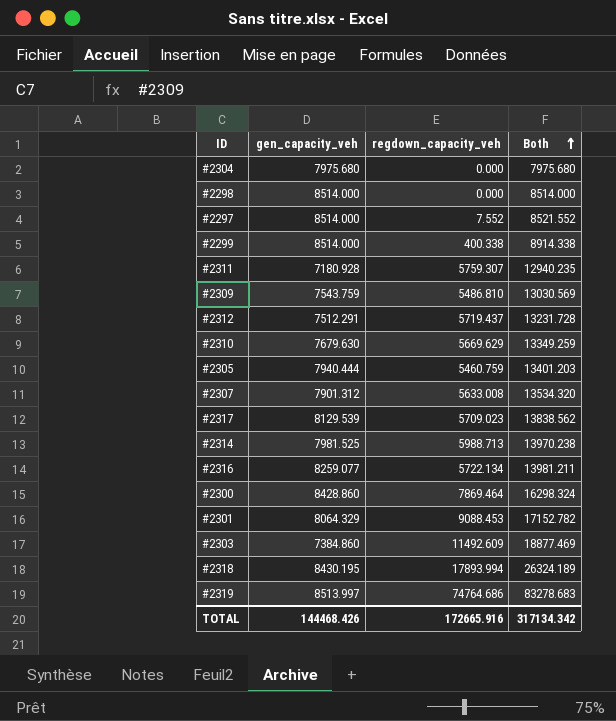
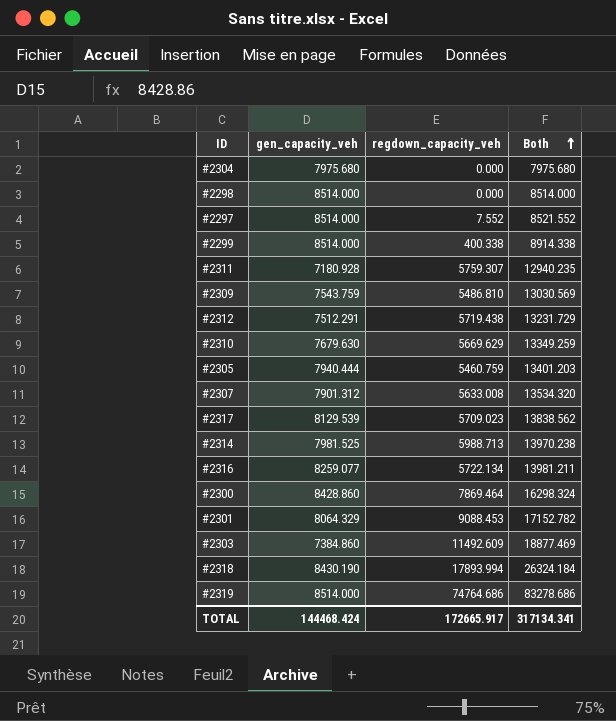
#2312 | regdown_capacity_veh: 5719.437 -> 5719.438
#2312 | Both: 13231.728 -> 13231.729
#2318 | gen_capacity_veh: 8430.195 -> 8430.190
#2318 | Both: 26324.189 -> 26324.184
#2319 | gen_capacity_veh: 8513.997 -> 8514.000
#2319 | Both: 83278.683 -> 83278.686
TOTAL | gen_capacity_veh: 144468.426 -> 144468.424
TOTAL | regdown_capacity_veh: 172665.916 -> 172665.917
TOTAL | Both: 317134.342 -> 317134.341

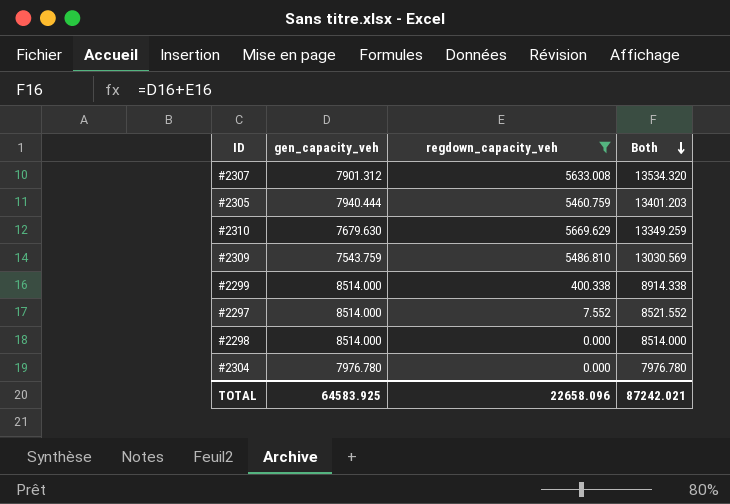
filter: none -> regdown_capacity_veh <= 5669.629
row order: Both ascending -> Both descending
#2304 | gen_capacity_veh: 7975.680 -> 7976.780
#2304 | Both: 7975.680 -> 7976.780
TOTAL | gen_capacity_veh: 144468.424 -> 64583.925
TOTAL | regdown_capacity_veh: 172665.917 -> 22658.096
TOTAL | Both: 317134.341 -> 87242.021

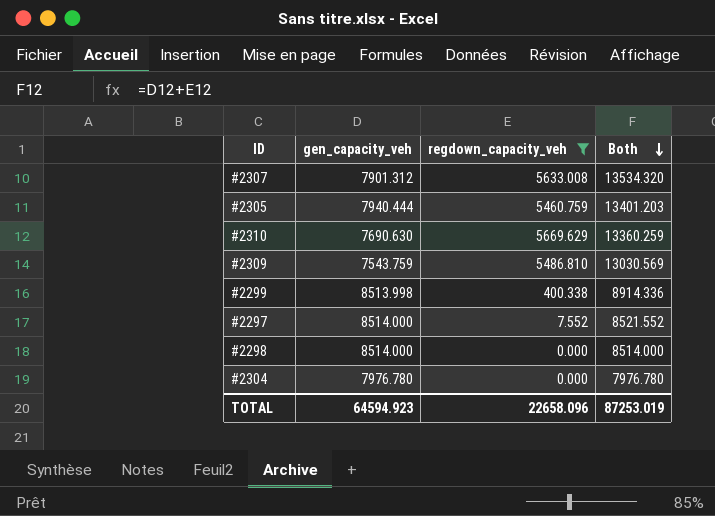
#2310 | gen_capacity_veh: 7679.630 -> 7690.630
#2310 | Both: 13349.259 -> 13360.259
#2299 | gen_capacity_veh: 8514.000 -> 8513.998
#2299 | Both: 8914.338 -> 8914.336
TOTAL | gen_capacity_veh: 64583.925 -> 64594.923
TOTAL | Both: 87242.021 -> 87253.019

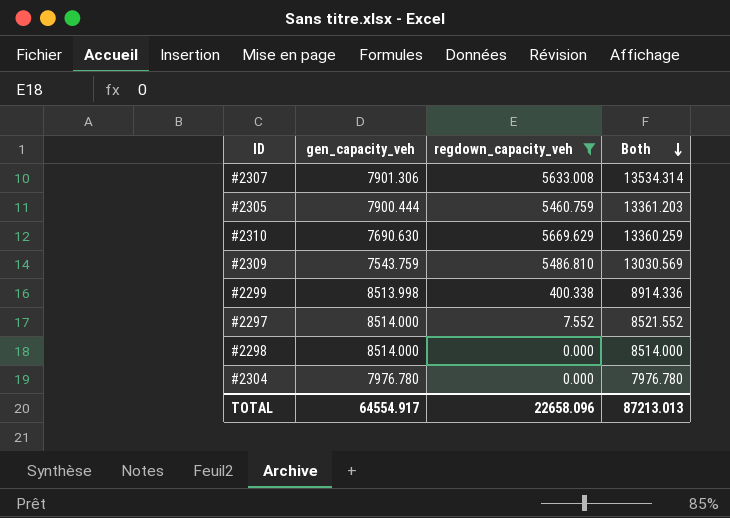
#2307 | gen_capacity_veh: 7901.312 -> 7901.306
#2307 | Both: 13534.320 -> 13534.314
#2305 | gen_capacity_veh: 7940.444 -> 7900.444
#2305 | Both: 13401.203 -> 13361.203
TOTAL | gen_capacity_veh: 64594.923 -> 64554.917
TOTAL | Both: 87253.019 -> 87213.013

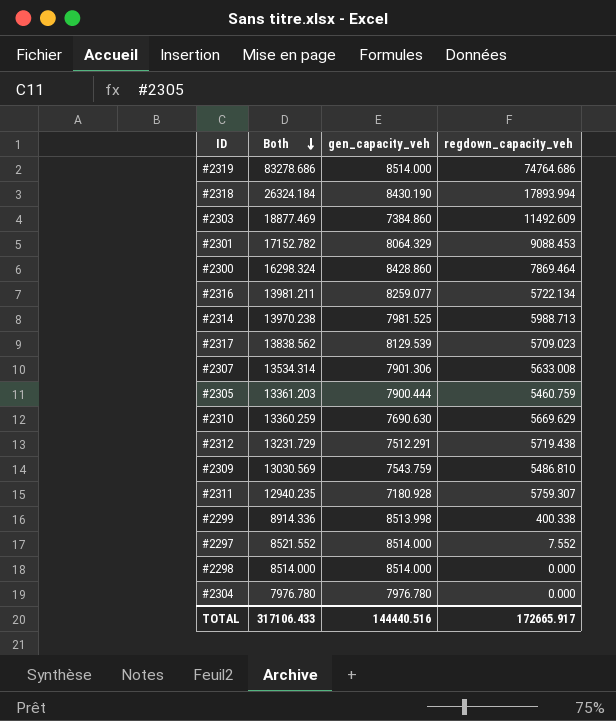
filter: regdown_capacity_veh <= 5669.629 -> none
column Both | position: 4 -> 2
TOTAL | Both: 87213.013 -> 317106.433
TOTAL | gen_capacity_veh: 64554.917 -> 144440.516
TOTAL | regdown_capacity_veh: 22658.096 -> 172665.917

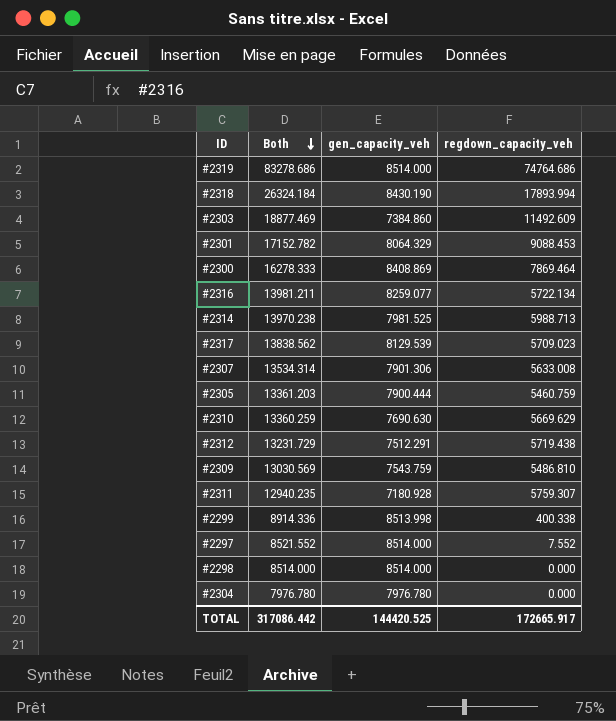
#2300 | Both: 16298.324 -> 16278.333
#2300 | gen_capacity_veh: 8428.860 -> 8408.869
TOTAL | Both: 317106.433 -> 317086.442
TOTAL | gen_capacity_veh: 144440.516 -> 144420.525

